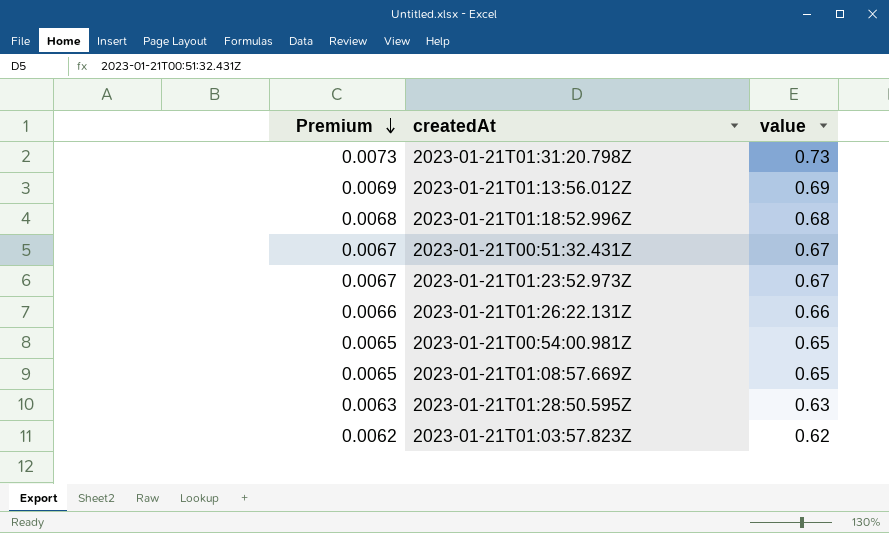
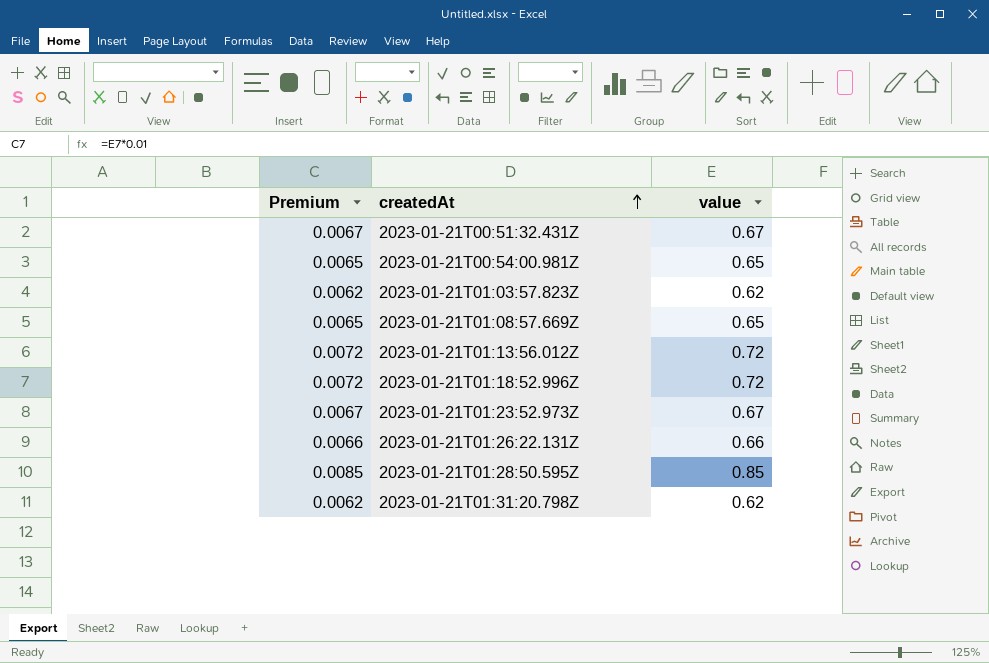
row order: Premium descending -> createdAt ascending
2023-01-21T01:13:56.012Z | Premium: 0.0069 -> 0.0072
2023-01-21T01:13:56.012Z | value: 0.69 -> 0.72
2023-01-21T01:18:52.996Z | Premium: 0.0068 -> 0.0072
2023-01-21T01:18:52.996Z | value: 0.68 -> 0.72
2023-01-21T01:28:50.595Z | Premium: 0.0063 -> 0.0085
2023-01-21T01:28:50.595Z | value: 0.63 -> 0.85
2023-01-21T01:31:20.798Z | Premium: 0.0073 -> 0.0062
2023-01-21T01:31:20.798Z | value: 0.73 -> 0.62

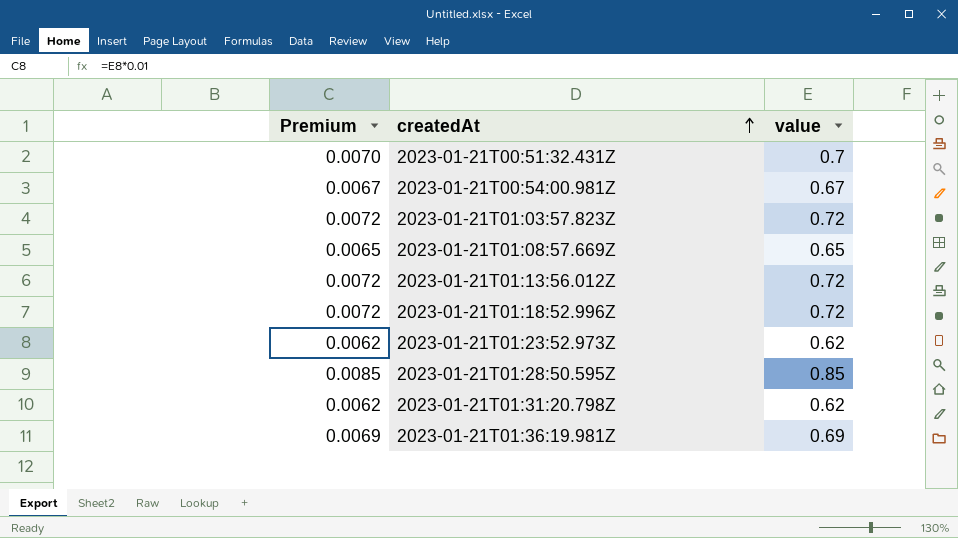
row 2023-01-21T01:26:22.131Z: 0.0066 | 0.66 -> none
2023-01-21T00:51:32.431Z | Premium: 0.0067 -> 0.0070
2023-01-21T00:51:32.431Z | value: 0.67 -> 0.7
2023-01-21T00:54:00.981Z | Premium: 0.0065 -> 0.0067
2023-01-21T00:54:00.981Z | value: 0.65 -> 0.67
2023-01-21T01:03:57.823Z | Premium: 0.0062 -> 0.0072
2023-01-21T01:03:57.823Z | value: 0.62 -> 0.72
2023-01-21T01:23:52.973Z | Premium: 0.0067 -> 0.0062
2023-01-21T01:23:52.973Z | value: 0.67 -> 0.62
row 2023-01-21T01:36:19.981Z: none -> 0.0069 | 0.69

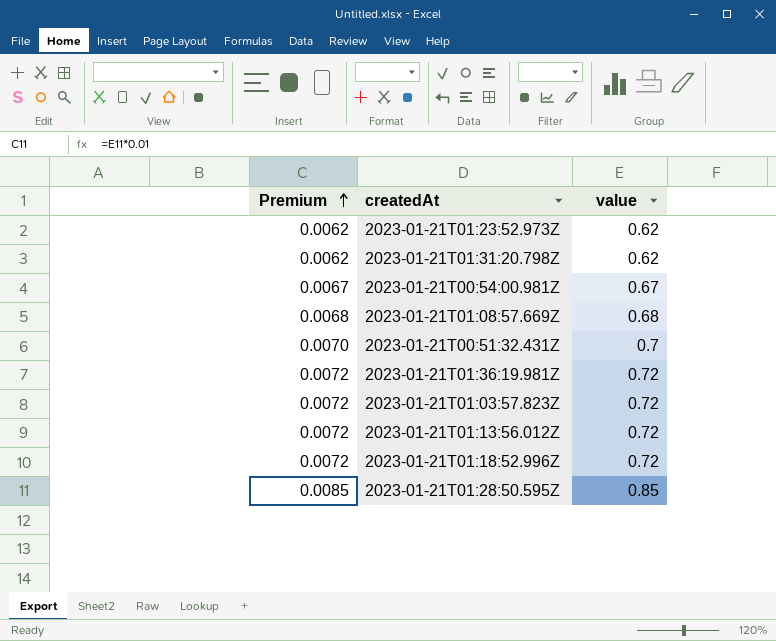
row order: createdAt ascending -> Premium ascending
2023-01-21T01:08:57.669Z | Premium: 0.0065 -> 0.0068
2023-01-21T01:08:57.669Z | value: 0.65 -> 0.68
2023-01-21T01:36:19.981Z | Premium: 0.0069 -> 0.0072
2023-01-21T01:36:19.981Z | value: 0.69 -> 0.72

